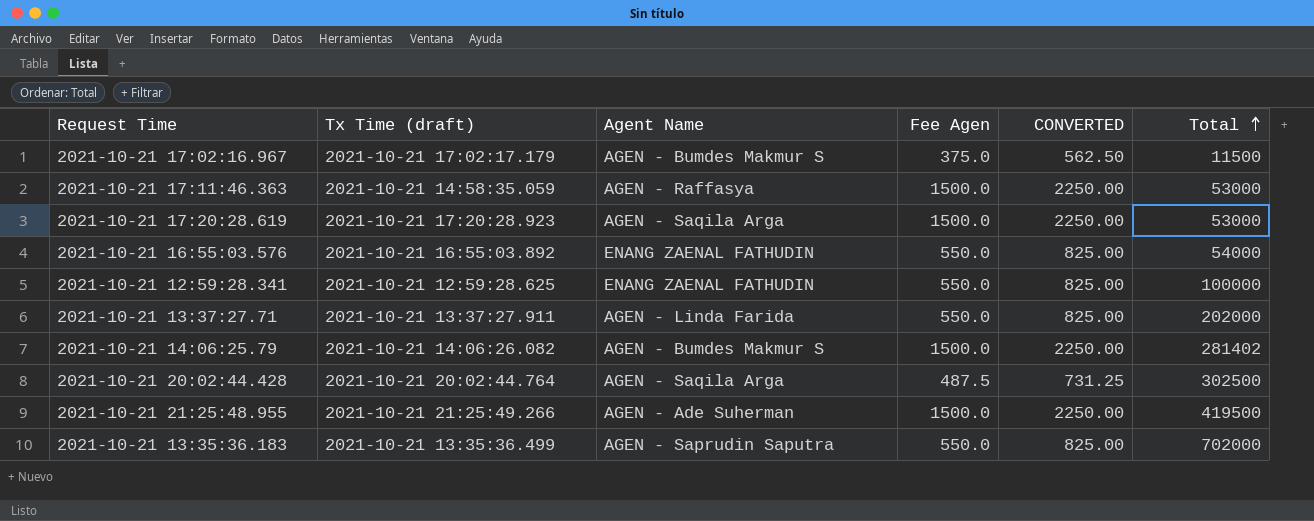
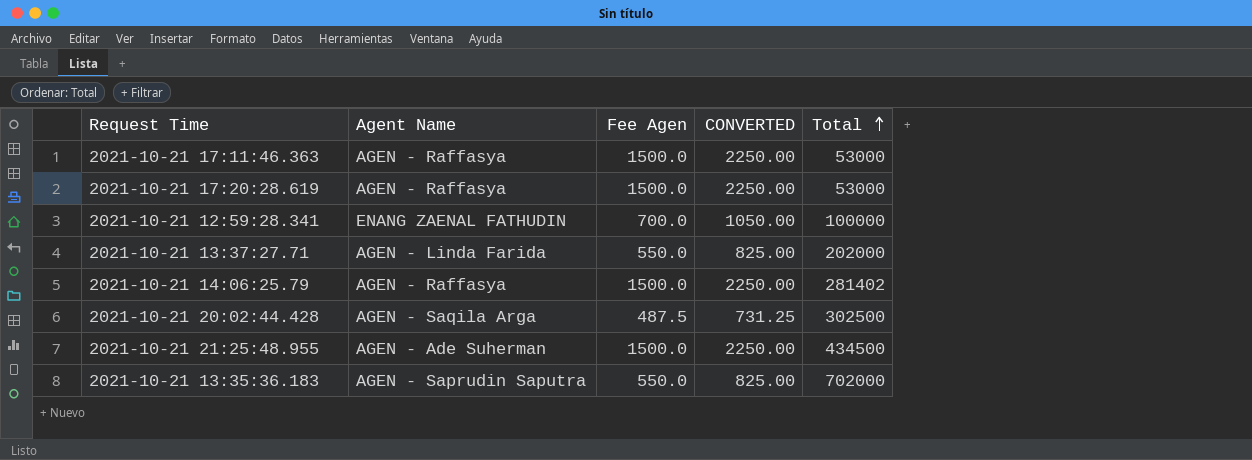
column Tx Time (draft) | position: 2 -> none
row 2021-10-21 17:02:16.967: 2021-10-21 17:02:17.179 | AGEN - Bumdes Makmur S | 375.0 | 562.50 | 11500 -> none
row 2021-10-21 16:55:03.576: 2021-10-21 16:55:03.892 | ENANG ZAENAL FATHUDIN | 550.0 | 825.00 | 54000 -> none
2021-10-21 17:20:28.619 | Agent Name: AGEN - Saqila Arga -> AGEN - Raffasya
2021-10-21 12:59:28.341 | Fee Agen: 550.0 -> 700.0
2021-10-21 12:59:28.341 | CONVERTED: 825.00 -> 1050.00
2021-10-21 14:06:25.79 | Agent Name: AGEN - Bumdes Makmur S -> AGEN - Raffasya
2021-10-21 21:25:48.955 | Total: 419500 -> 434500

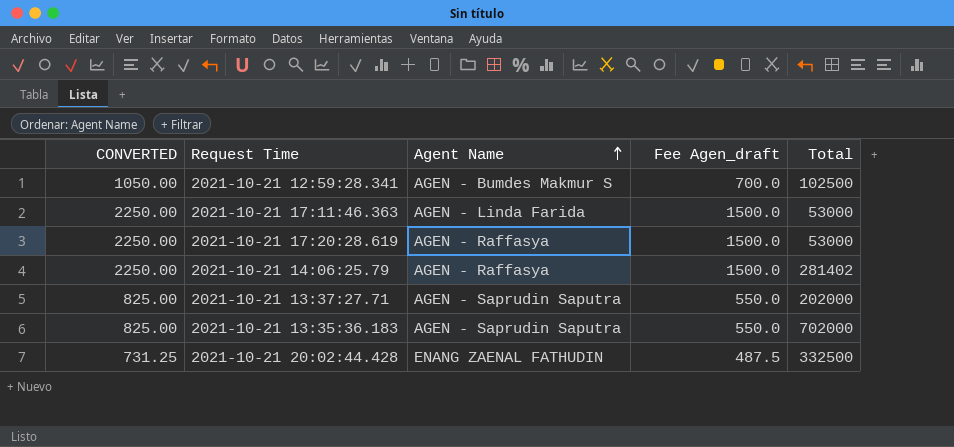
row order: Total ascending -> Agent Name ascending
column CONVERTED | position: 4 -> 1
column name: Fee Agen -> Fee Agen_draft
row 2021-10-21 21:25:48.955: AGEN - Ade Suherman | 1500.0 | 2250.00 | 434500 -> none
2021-10-21 12:59:28.341 | Agent Name: ENANG ZAENAL FATHUDIN -> AGEN - Bumdes Makmur S
2021-10-21 12:59:28.341 | Total: 100000 -> 102500
2021-10-21 17:11:46.363 | Agent Name: AGEN - Raffasya -> AGEN - Linda Farida
2021-10-21 13:37:27.71 | Agent Name: AGEN - Linda Farida -> AGEN - Saprudin Saputra
2021-10-21 20:02:44.428 | Agent Name: AGEN - Saqila Arga -> ENANG ZAENAL FATHUDIN
2021-10-21 20:02:44.428 | Total: 302500 -> 332500

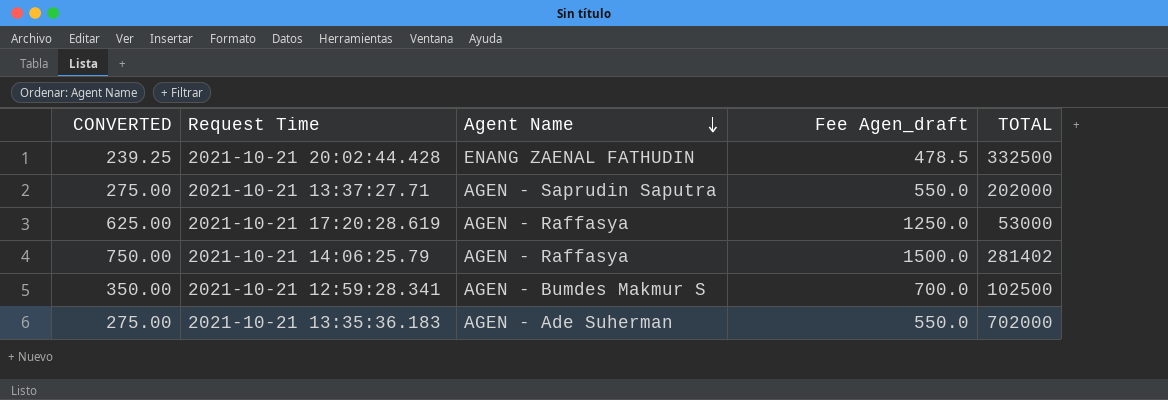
row order: Agent Name ascending -> Agent Name descending
column CONVERTED | formula: [Fee Agen_draft] * 1.5 -> [Fee Agen_draft] * 0.5
column name: Total -> TOTAL
row 2021-10-21 17:11:46.363: 2250.00 | AGEN - Linda Farida | 1500.0 | 53000 -> none
2021-10-21 20:02:44.428 | Fee Agen_draft: 487.5 -> 478.5
2021-10-21 17:20:28.619 | Fee Agen_draft: 1500.0 -> 1250.0
2021-10-21 13:35:36.183 | Agent Name: AGEN - Saprudin Saputra -> AGEN - Ade Suherman

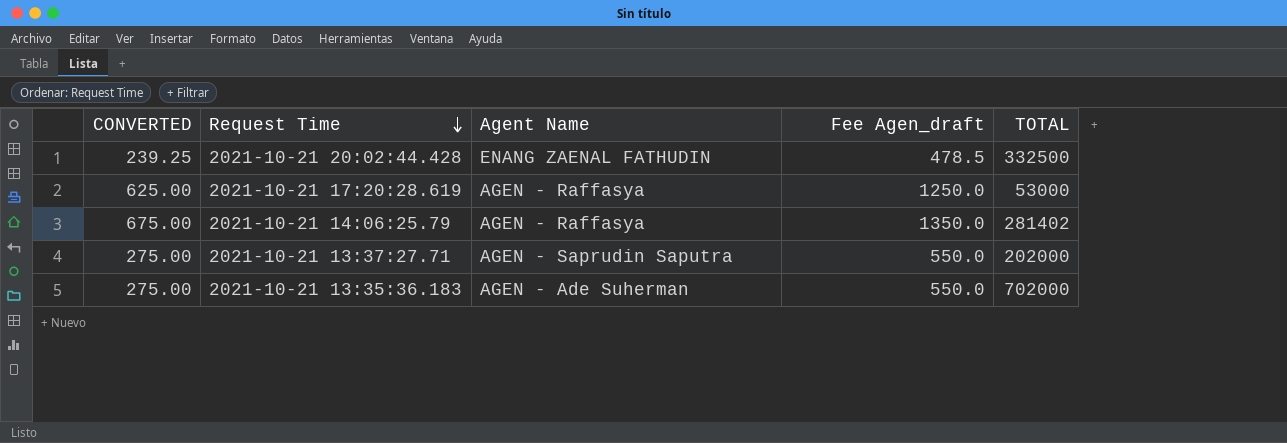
row order: Agent Name descending -> Request Time descending
row 2021-10-21 12:59:28.341: 350.00 | AGEN - Bumdes Makmur S | 700.0 | 102500 -> none
2021-10-21 14:06:25.79 | CONVERTED: 750.00 -> 675.00
2021-10-21 14:06:25.79 | Fee Agen_draft: 1500.0 -> 1350.0

